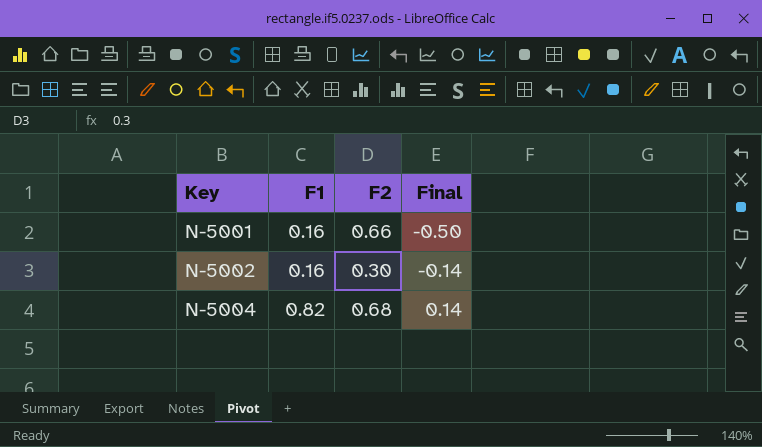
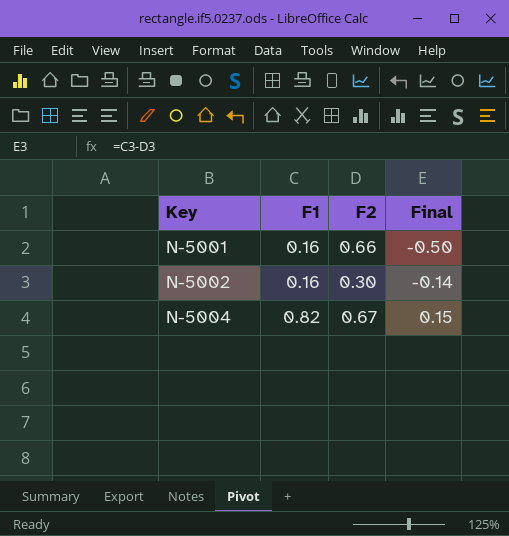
N-5004 | F2: 0.68 -> 0.67
N-5004 | Final: 0.14 -> 0.15

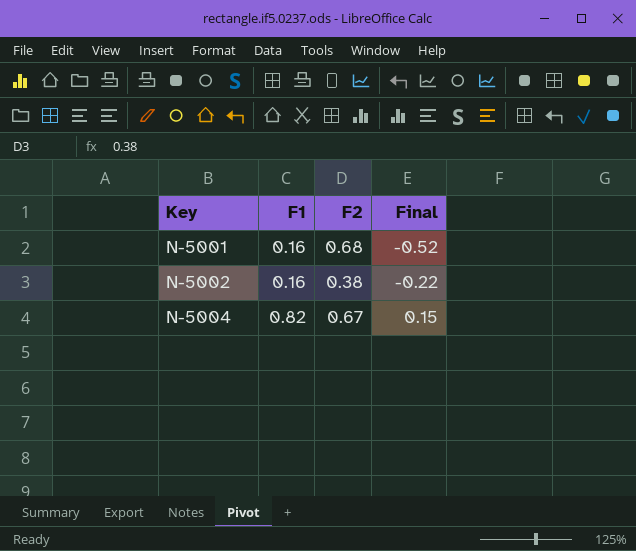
N-5001 | F2: 0.66 -> 0.68
N-5001 | Final: -0.50 -> -0.52
N-5002 | F2: 0.30 -> 0.38
N-5002 | Final: -0.14 -> -0.22

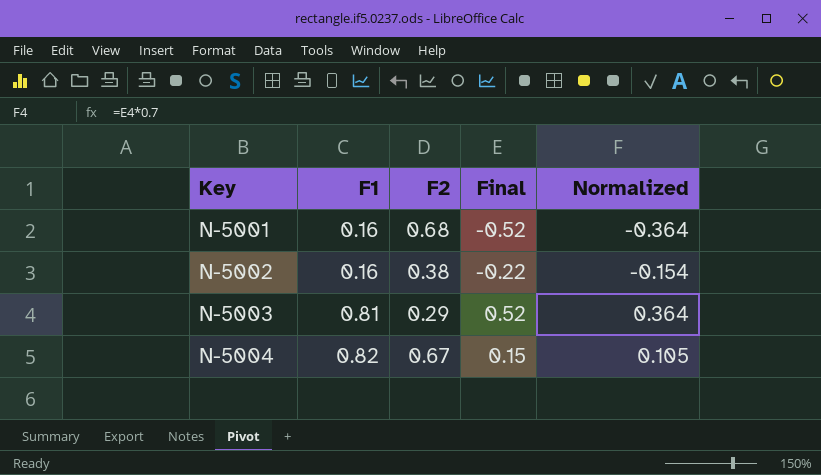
column Normalized | formula: none -> [Final] * 0.7
row N-5003: none -> 0.81 | 0.29 | 0.52 | 0.364

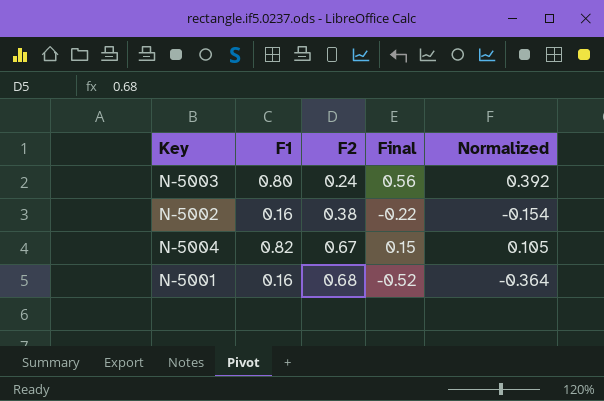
row order: Key ascending -> F2 ascending
N-5003 | F1: 0.81 -> 0.80
N-5003 | F2: 0.29 -> 0.24
N-5003 | Final: 0.52 -> 0.56
N-5003 | Normalized: 0.364 -> 0.392

